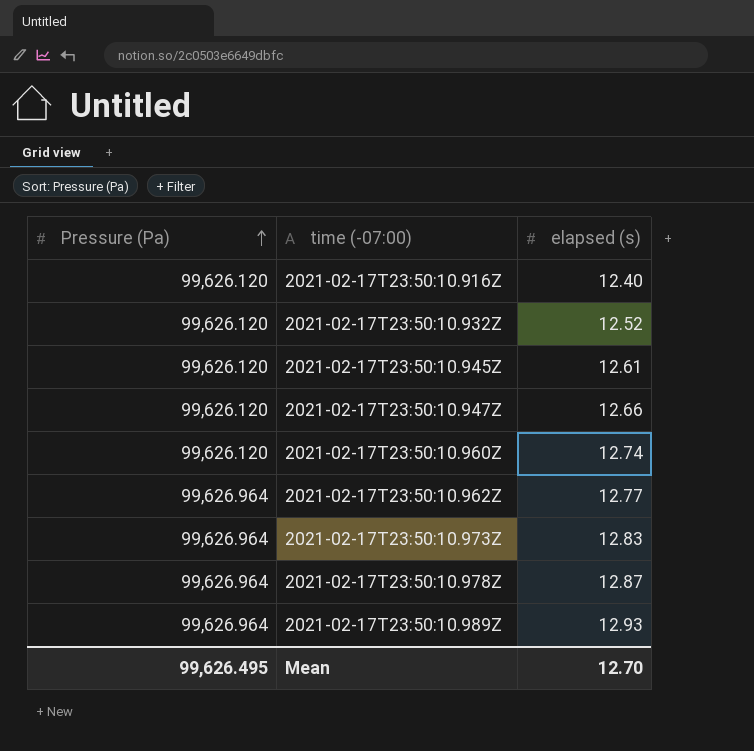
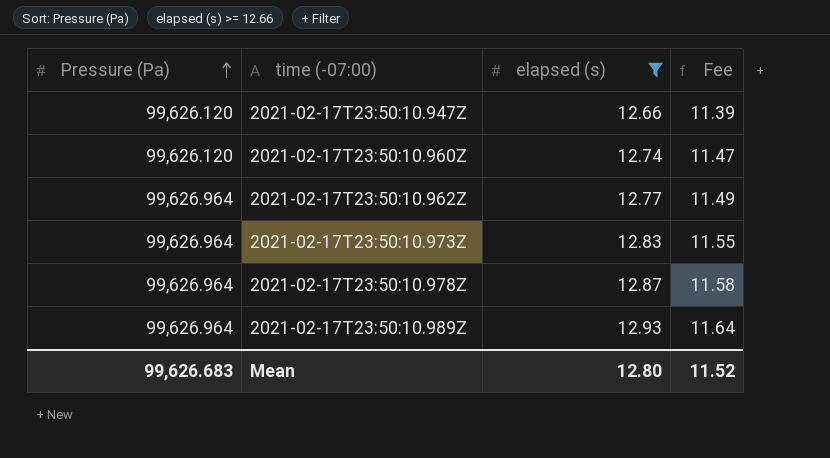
filter: none -> elapsed (s) >= 12.66
column Fee | formula: none -> [elapsed (s)] * 0.9
Mean | Pressure (Pa): 99,626.495 -> 99,626.683
Mean | elapsed (s): 12.70 -> 12.80

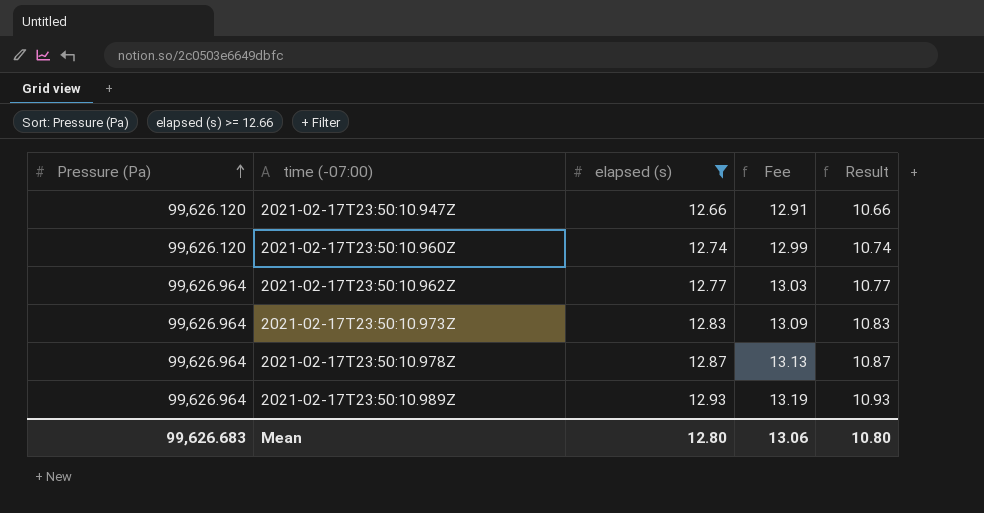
column Fee | formula: [elapsed (s)] * 0.9 -> [elapsed (s)] * 1.02
column Result | formula: none -> [elapsed (s)] - 2
Mean | Fee: 11.52 -> 13.06

